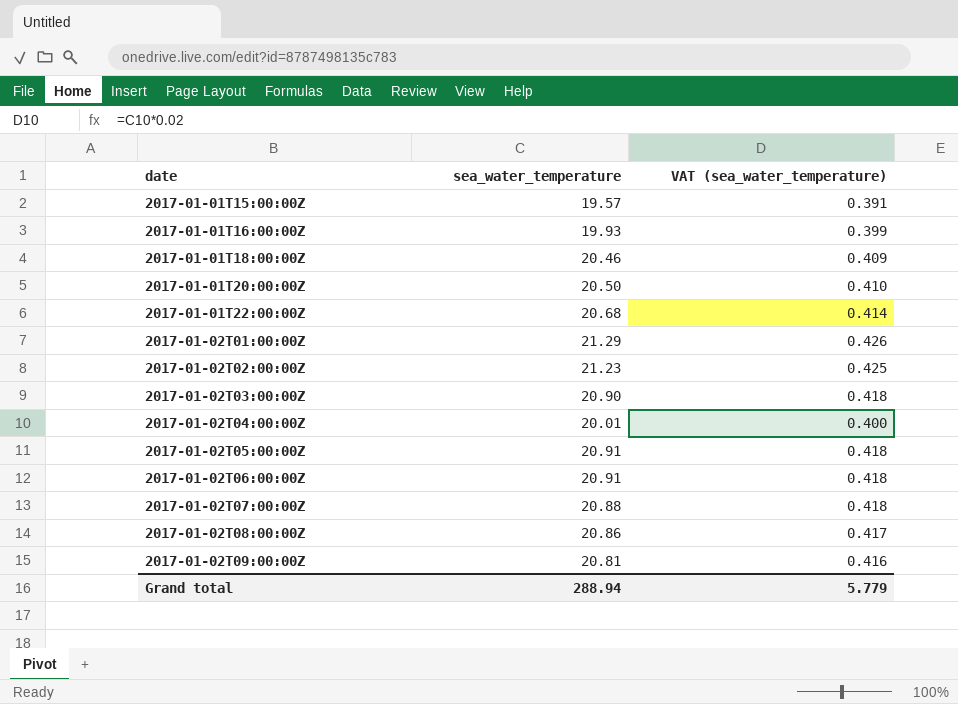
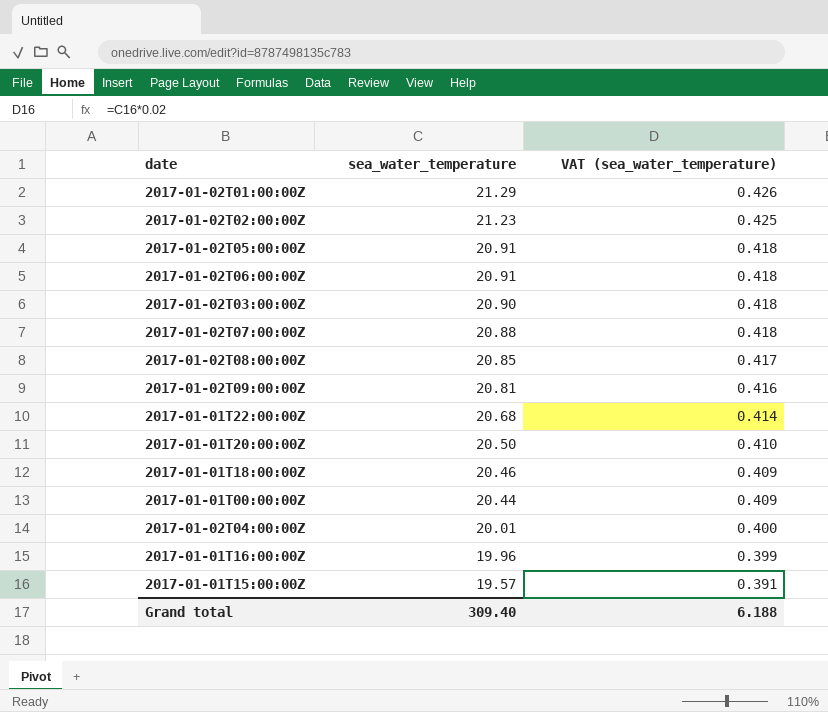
row order: date ascending -> sea_water_temperature descending
2017-01-02T08:00:00Z | sea_water_temperature: 20.86 -> 20.85
row 2017-01-01T00:00:00Z: none -> 20.44 | 0.409
2017-01-01T16:00:00Z | sea_water_temperature: 19.93 -> 19.96
Grand total | sea_water_temperature: 288.94 -> 309.40
Grand total | VAT (sea_water_temperature): 5.779 -> 6.188

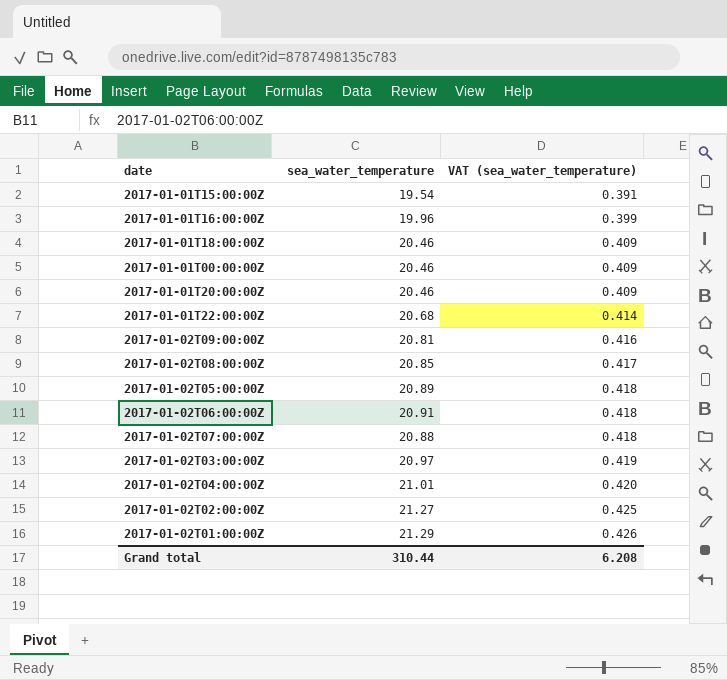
row order: sea_water_temperature descending -> VAT (sea_water_temperature) ascending
2017-01-01T15:00:00Z | sea_water_temperature: 19.57 -> 19.54
2017-01-01T00:00:00Z | sea_water_temperature: 20.44 -> 20.46
2017-01-01T20:00:00Z | sea_water_temperature: 20.50 -> 20.46
2017-01-01T20:00:00Z | VAT (sea_water_temperature): 0.410 -> 0.409
2017-01-02T05:00:00Z | sea_water_temperature: 20.91 -> 20.89
2017-01-02T03:00:00Z | sea_water_temperature: 20.90 -> 20.97
2017-01-02T03:00:00Z | VAT (sea_water_temperature): 0.418 -> 0.419
2017-01-02T04:00:00Z | sea_water_temperature: 20.01 -> 21.01
2017-01-02T04:00:00Z | VAT (sea_water_temperature): 0.400 -> 0.420
2017-01-02T02:00:00Z | sea_water_temperature: 21.23 -> 21.27
Grand total | sea_water_temperature: 309.40 -> 310.44
Grand total | VAT (sea_water_temperature): 6.188 -> 6.208

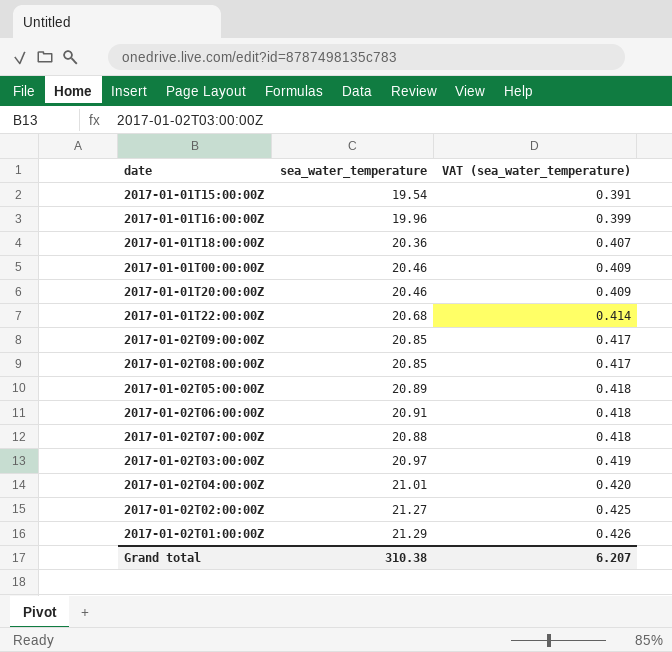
2017-01-01T18:00:00Z | sea_water_temperature: 20.46 -> 20.36
2017-01-01T18:00:00Z | VAT (sea_water_temperature): 0.409 -> 0.407
2017-01-02T09:00:00Z | sea_water_temperature: 20.81 -> 20.85
2017-01-02T09:00:00Z | VAT (sea_water_temperature): 0.416 -> 0.417
Grand total | sea_water_temperature: 310.44 -> 310.38
Grand total | VAT (sea_water_temperature): 6.208 -> 6.207

